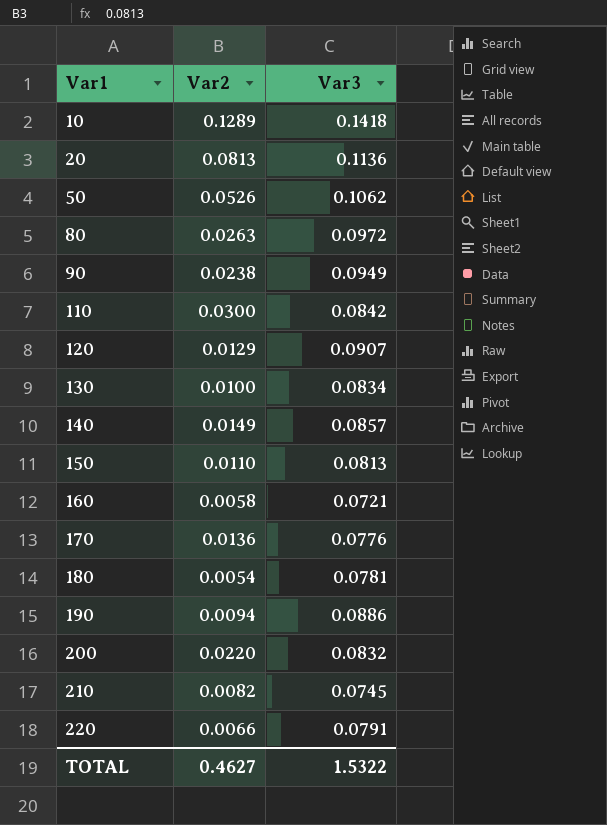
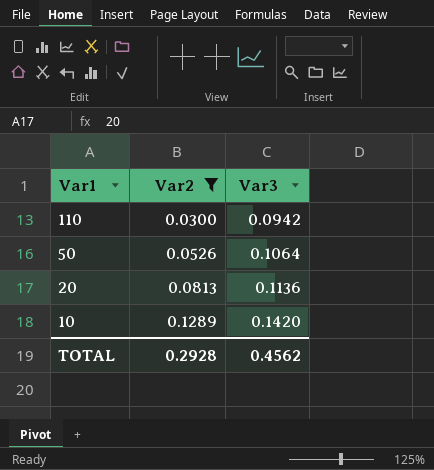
filter: none -> Var2 >= 0.0300
row order: Var1 ascending -> Var1 descending
110 | Var3: 0.0842 -> 0.0942
50 | Var3: 0.1062 -> 0.1064
10 | Var3: 0.1418 -> 0.1420
TOTAL | Var2: 0.4627 -> 0.2928
TOTAL | Var3: 1.5322 -> 0.4562

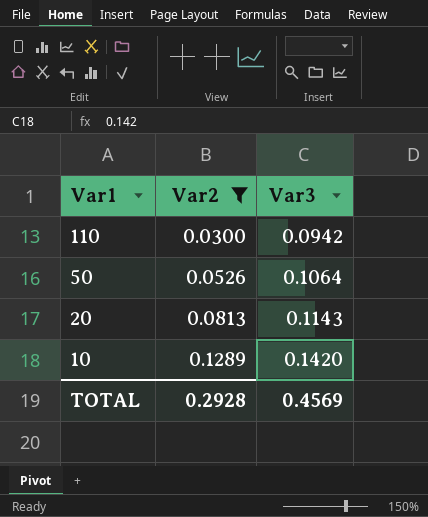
20 | Var3: 0.1136 -> 0.1143
TOTAL | Var3: 0.4562 -> 0.4569

